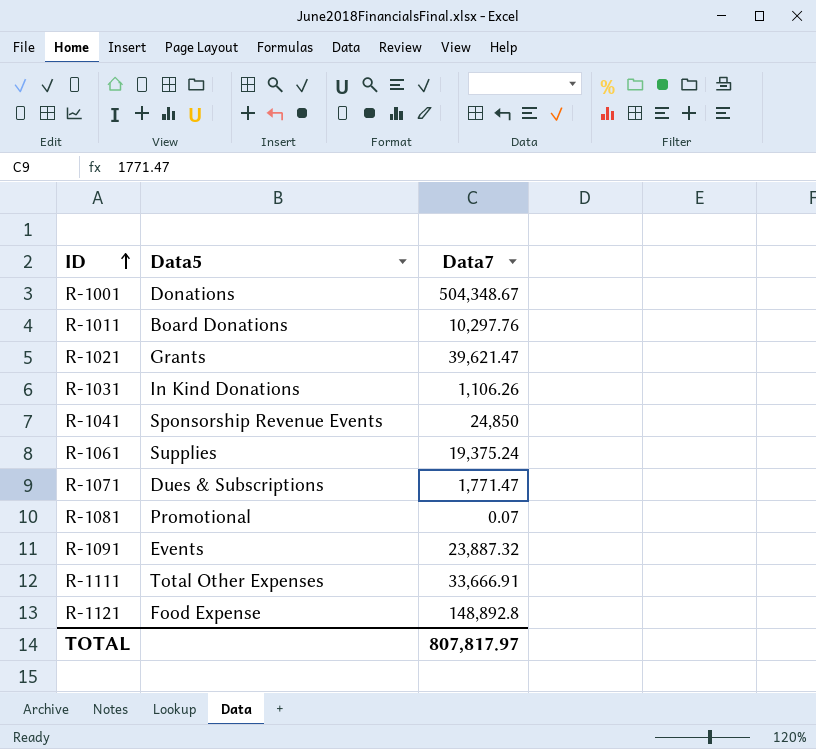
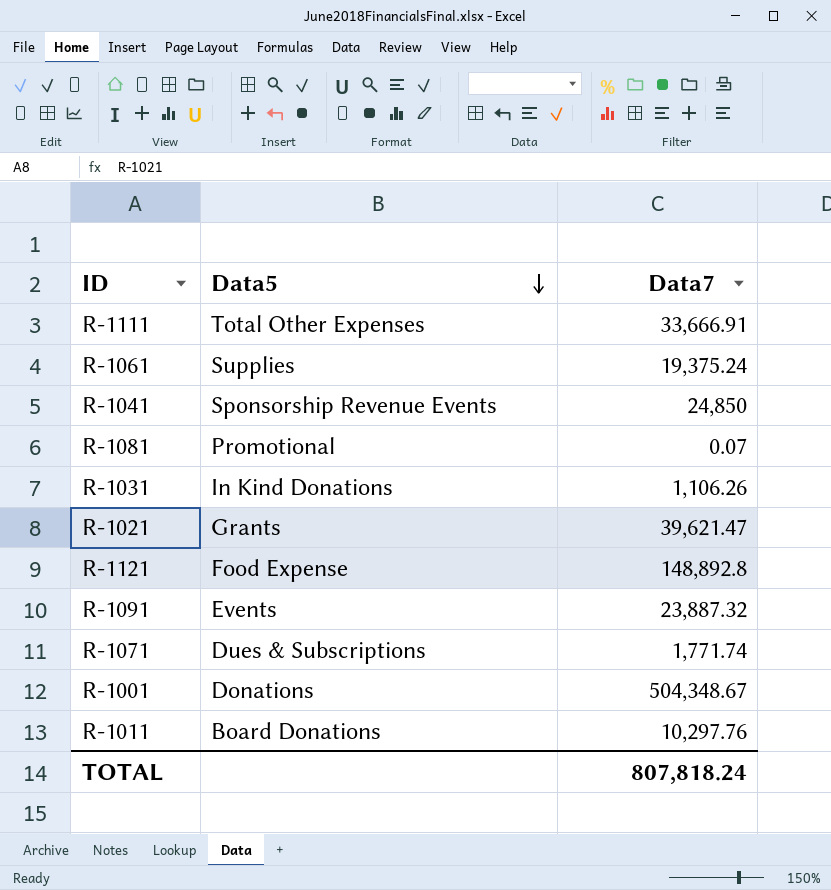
row order: ID ascending -> Data5 descending
R-1071 | Data7: 1,771.47 -> 1,771.74
TOTAL | Data7: 807,817.97 -> 807,818.24

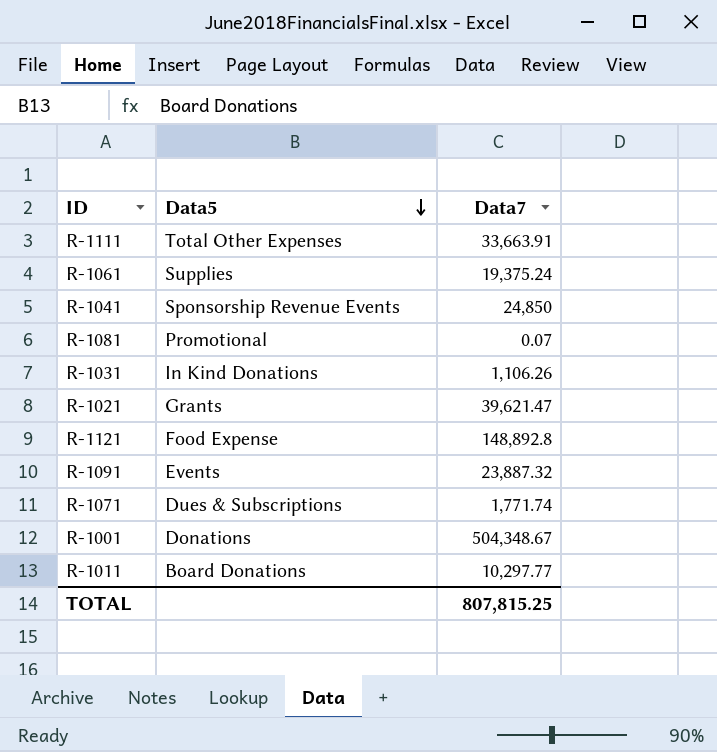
R-1111 | Data7: 33,666.91 -> 33,663.91
R-1011 | Data7: 10,297.76 -> 10,297.77
TOTAL | Data7: 807,818.24 -> 807,815.25

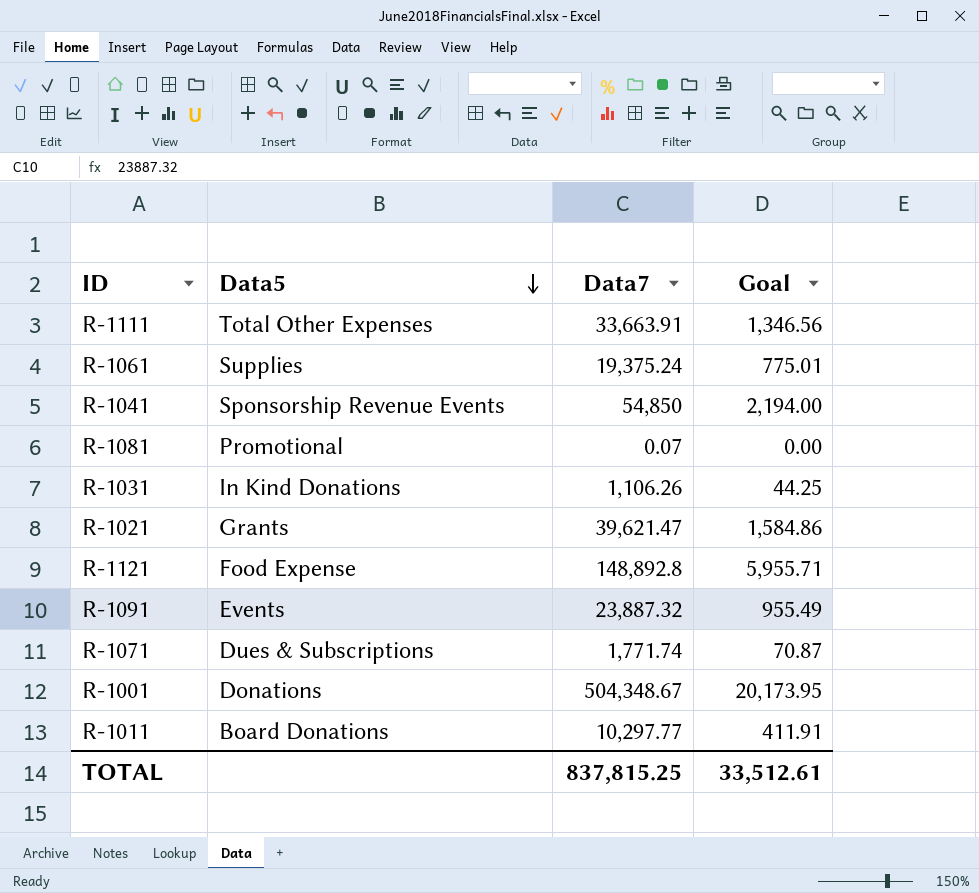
column Goal | formula: none -> [Data7] * 0.04
R-1041 | Data7: 24,850 -> 54,850
TOTAL | Data7: 807,815.25 -> 837,815.25

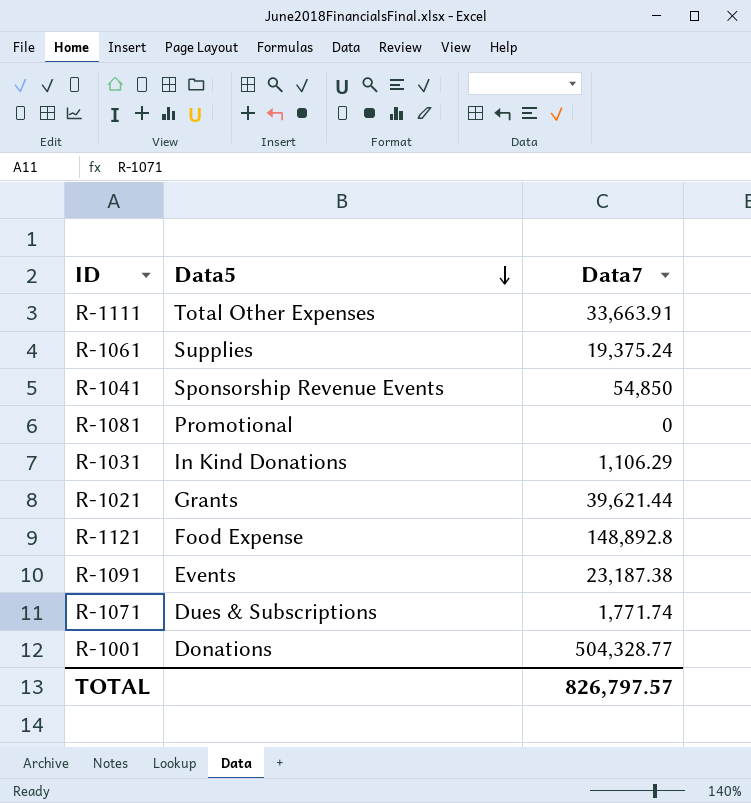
column Goal | formula: [Data7] * 0.04 -> none
row R-1011: Board Donations | 10,297.77 | 411.91 -> none
R-1081 | Data7: 0.07 -> 0
R-1031 | Data7: 1,106.26 -> 1,106.29
R-1021 | Data7: 39,621.47 -> 39,621.44
R-1091 | Data7: 23,887.32 -> 23,187.38
R-1001 | Data7: 504,348.67 -> 504,328.77
TOTAL | Data7: 837,815.25 -> 826,797.57

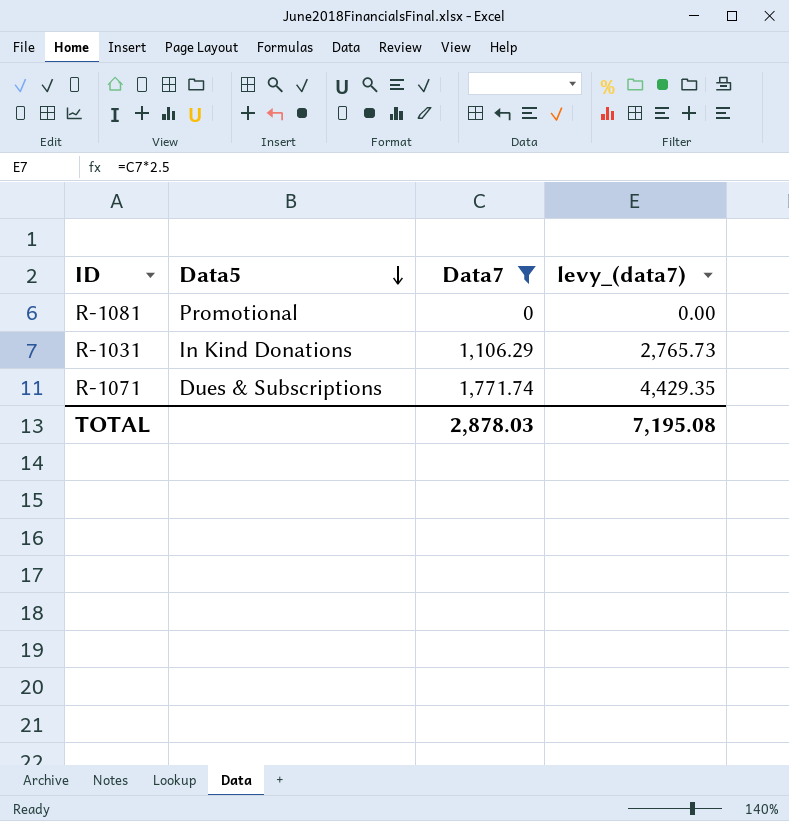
filter: none -> Data7 <= 1,771.74
column levy_(data7) | formula: none -> [Data7] * 2.5
TOTAL | Data7: 826,797.57 -> 2,878.03

